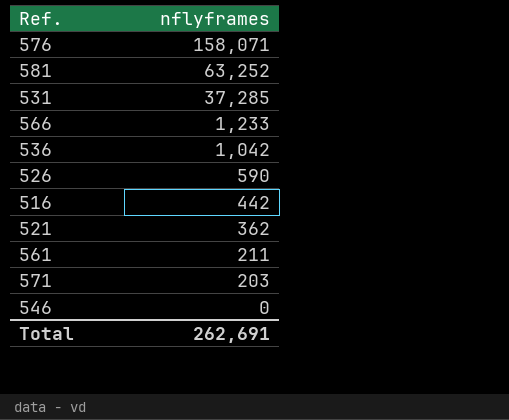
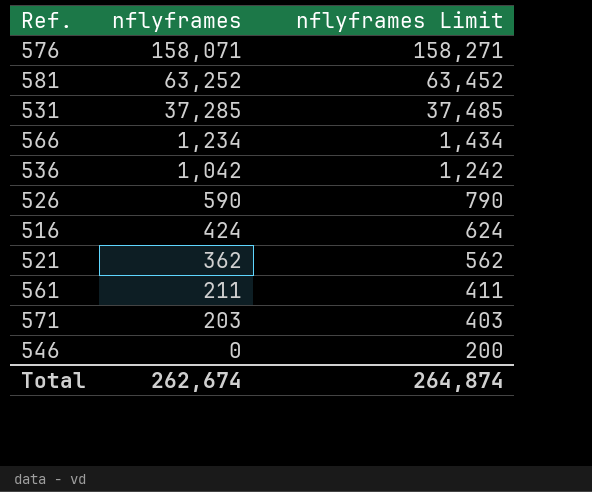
column nflyframes Limit | formula: none -> [nflyframes] + 200
566 | nflyframes: 1,233 -> 1,234
516 | nflyframes: 442 -> 424
Total | nflyframes: 262,691 -> 262,674

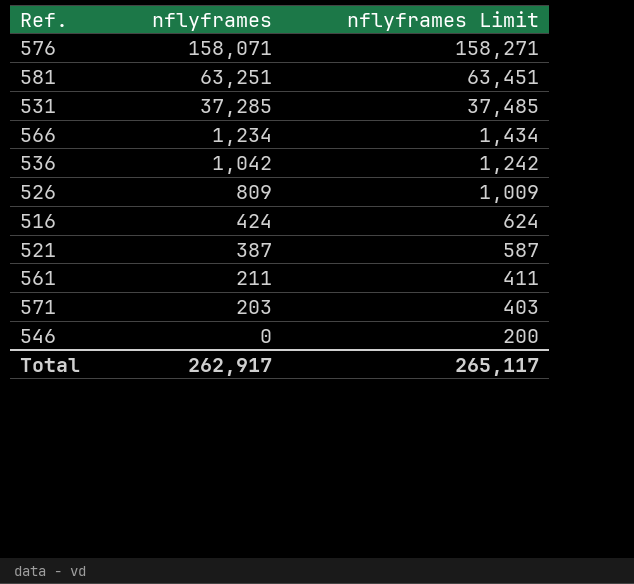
581 | nflyframes: 63,252 -> 63,251
581 | nflyframes Limit: 63,452 -> 63,451
526 | nflyframes: 590 -> 809
526 | nflyframes Limit: 790 -> 1,009
521 | nflyframes: 362 -> 387
521 | nflyframes Limit: 562 -> 587
Total | nflyframes: 262,674 -> 262,917
Total | nflyframes Limit: 264,874 -> 265,117

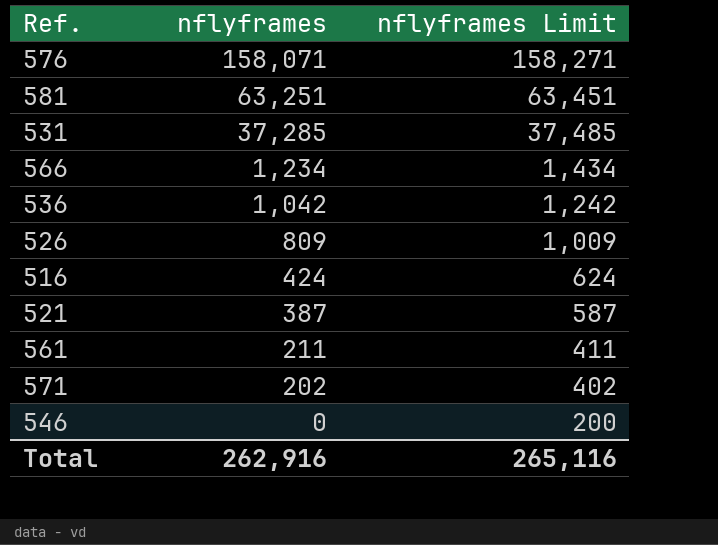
571 | nflyframes: 203 -> 202
571 | nflyframes Limit: 403 -> 402
Total | nflyframes: 262,917 -> 262,916
Total | nflyframes Limit: 265,117 -> 265,116

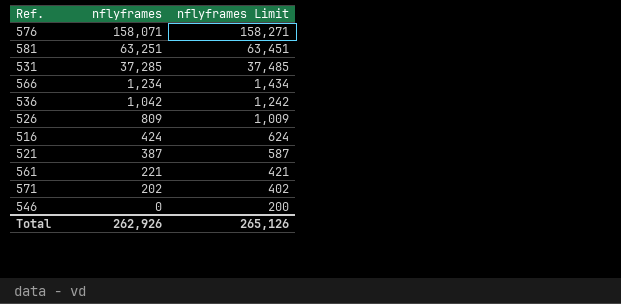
561 | nflyframes: 211 -> 221
561 | nflyframes Limit: 411 -> 421
Total | nflyframes: 262,916 -> 262,926
Total | nflyframes Limit: 265,116 -> 265,126

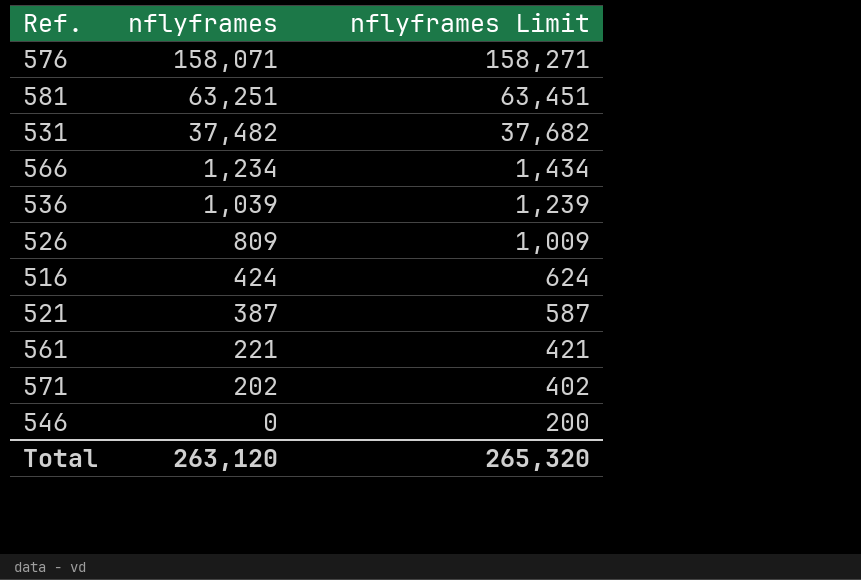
531 | nflyframes: 37,285 -> 37,482
531 | nflyframes Limit: 37,485 -> 37,682
536 | nflyframes: 1,042 -> 1,039
536 | nflyframes Limit: 1,242 -> 1,239
Total | nflyframes: 262,926 -> 263,120
Total | nflyframes Limit: 265,126 -> 265,320

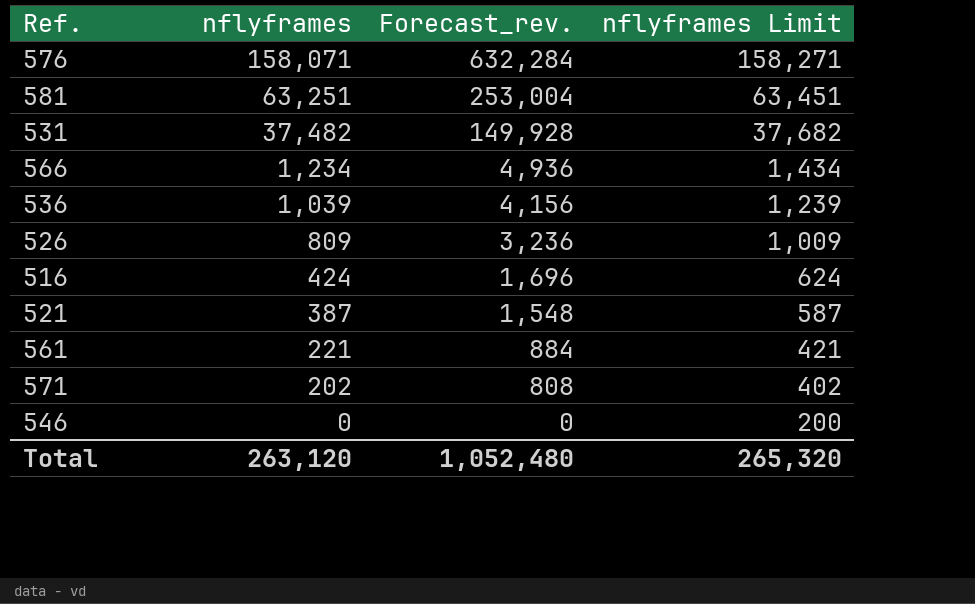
column Forecast_rev. | formula: none -> [nflyframes] * 4

